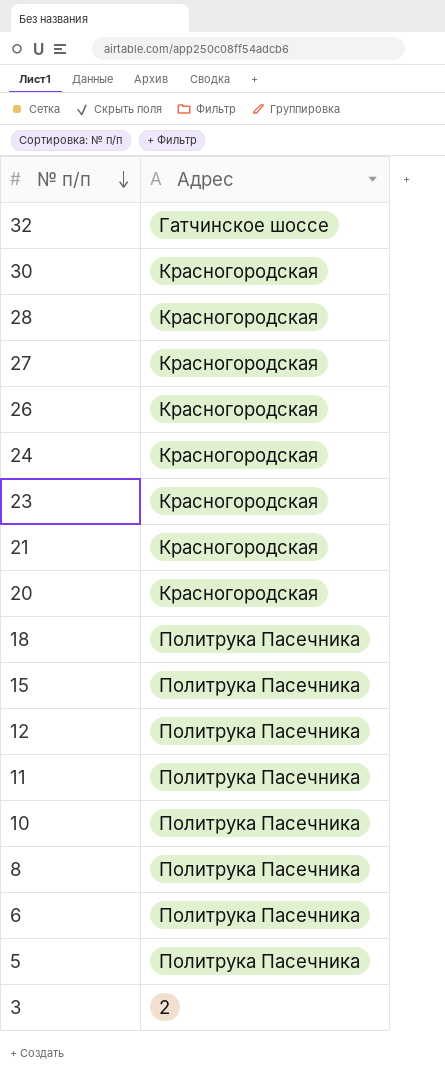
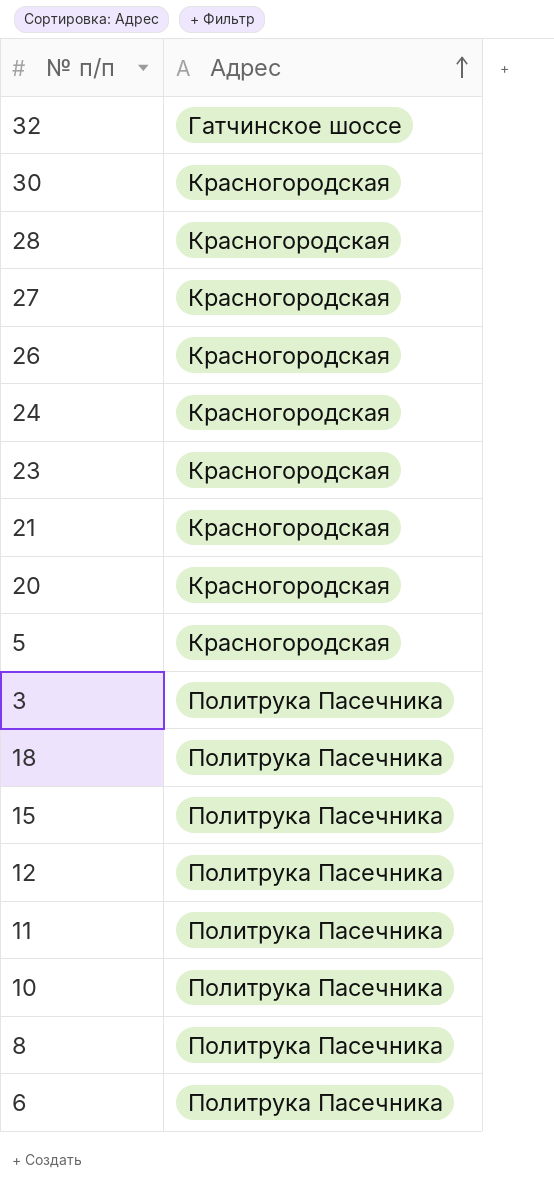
row order: № п/п descending -> Адрес ascending
5 | Адрес: Политрука Пасечника -> Красногородская
3 | Адрес: 2 -> Политрука Пасечника

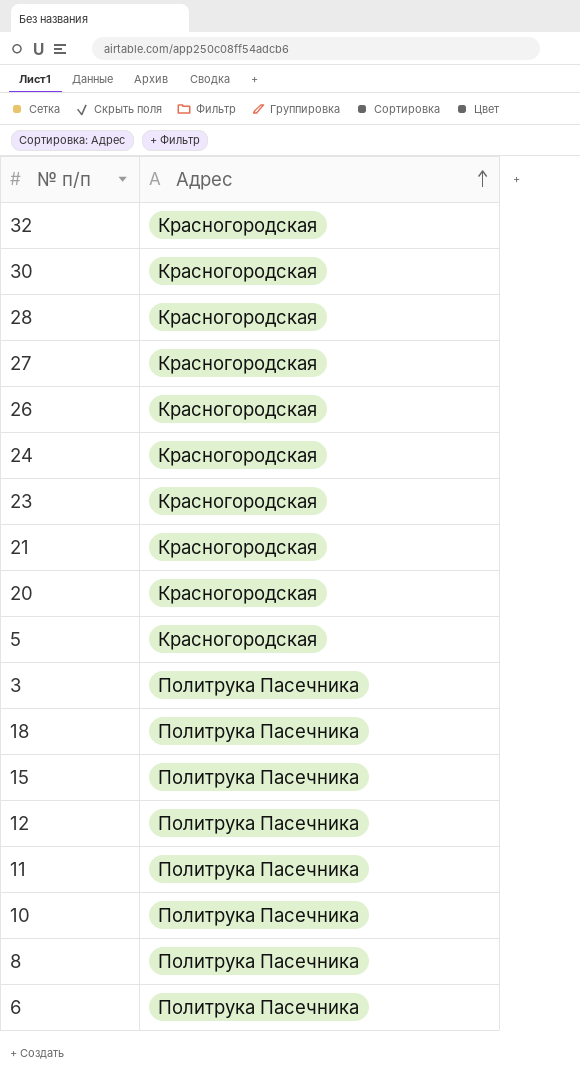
32 | Адрес: Гатчинское шоссе -> Красногородская

